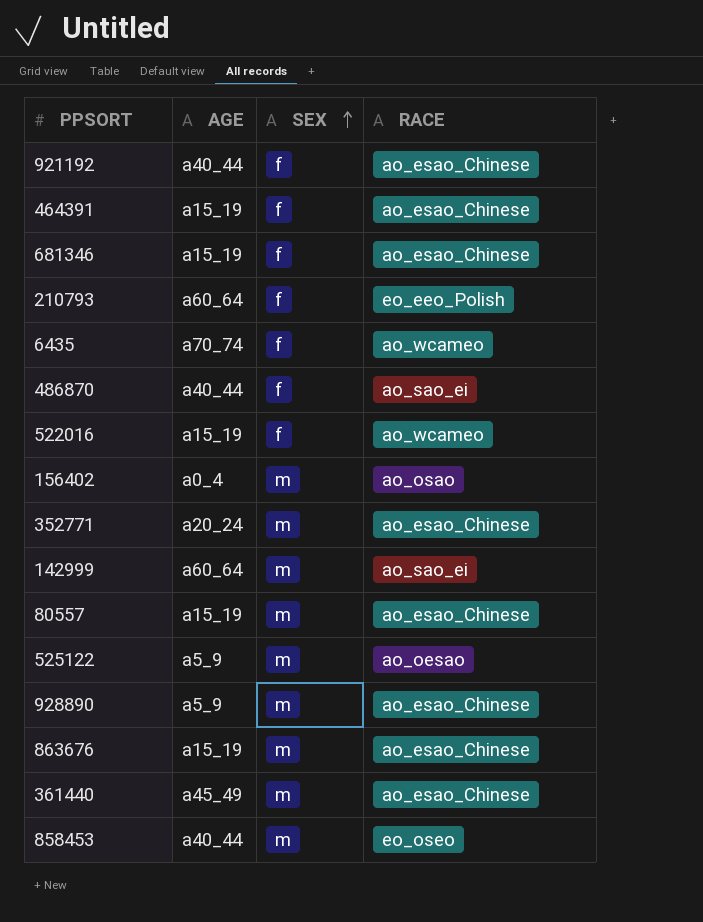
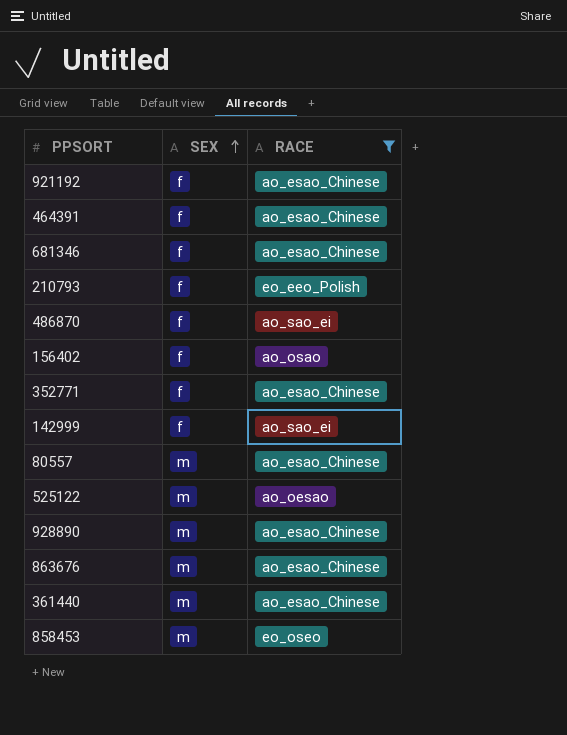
filter: none -> RACE != ao_wcameo
column AGE | position: 2 -> none
156402 | SEX: m -> f
352771 | SEX: m -> f
142999 | SEX: m -> f

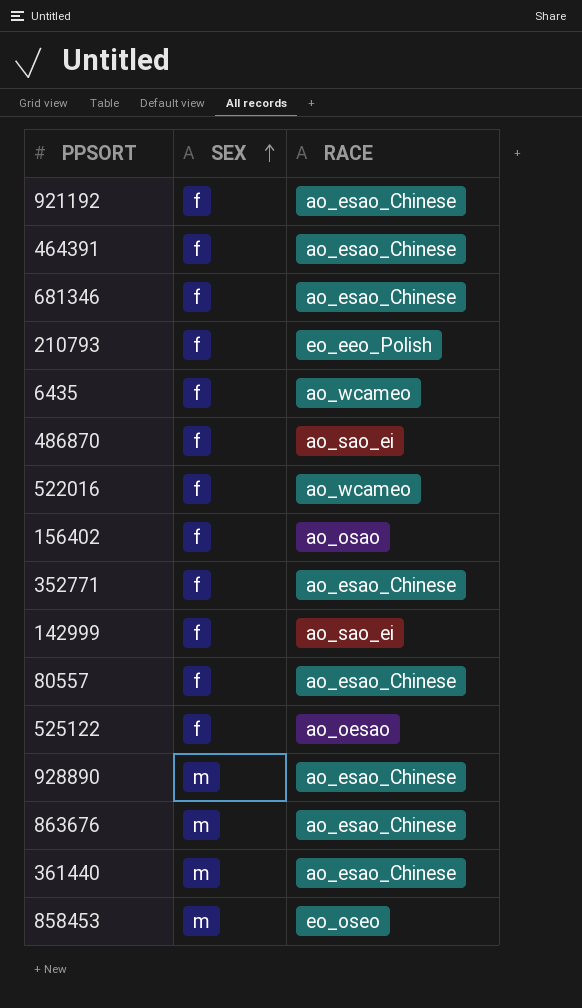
filter: RACE != ao_wcameo -> none
80557 | SEX: m -> f
525122 | SEX: m -> f

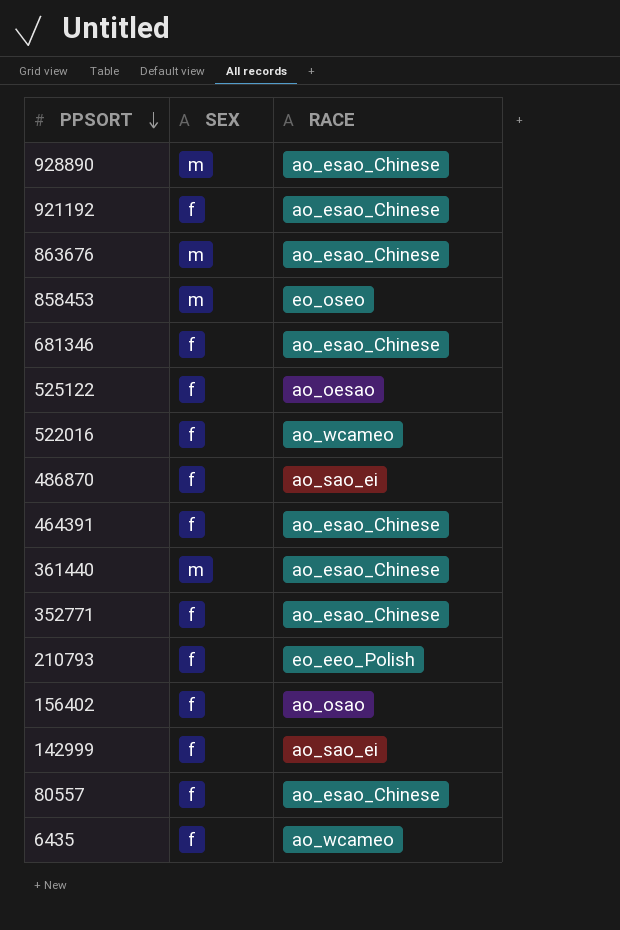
row order: SEX ascending -> PPSORT descending

